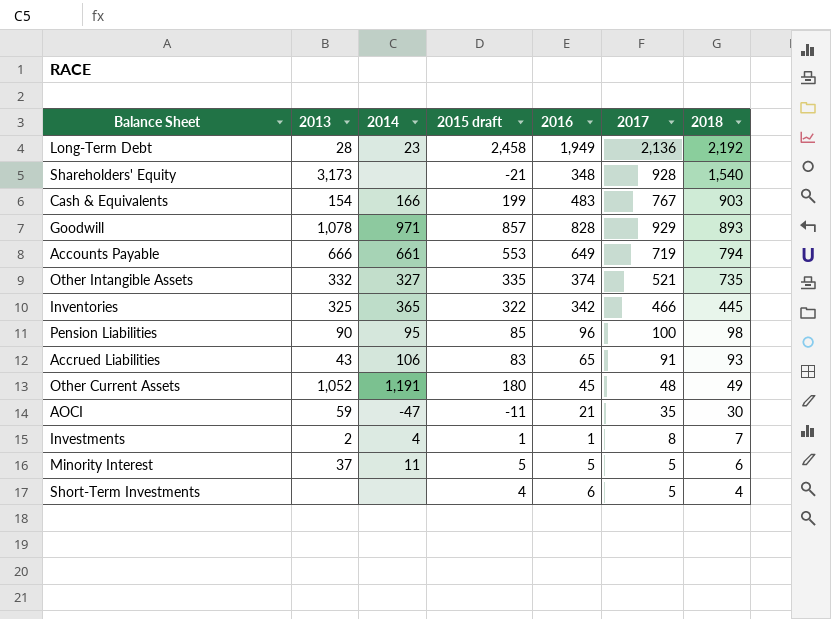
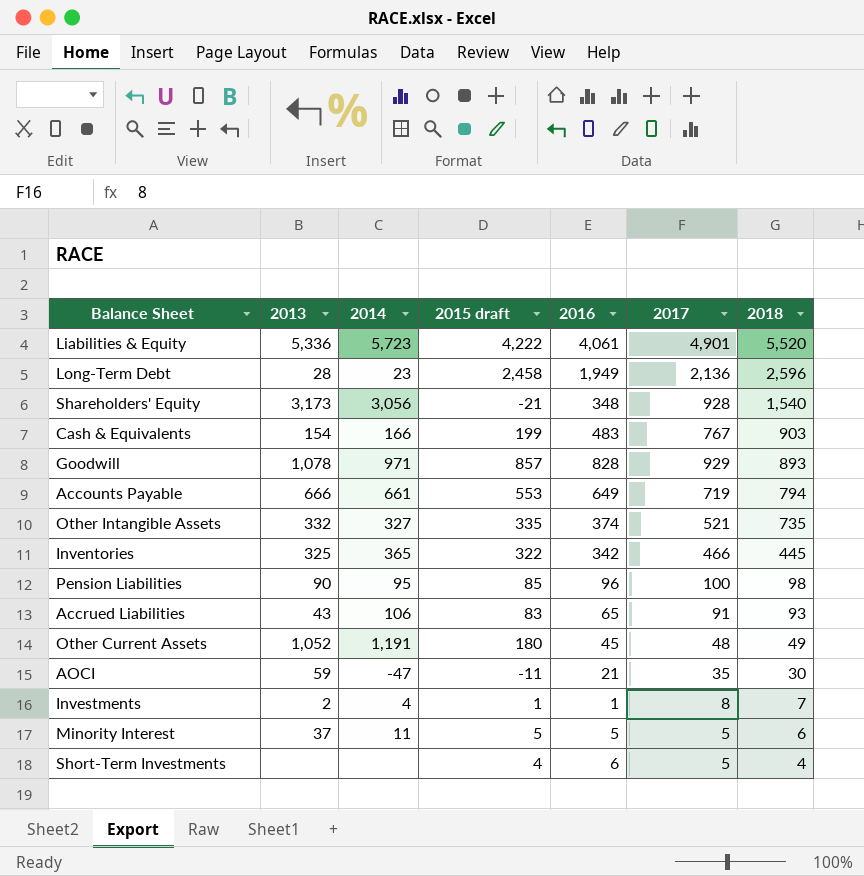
row Liabilities & Equity: none -> 5,336 | 5,723 | 4,222 | 4,061 | 4,901 | 5,520
Long-Term Debt | 2018: 2,192 -> 2,596
Shareholders' Equity | 2014: none -> 3,056

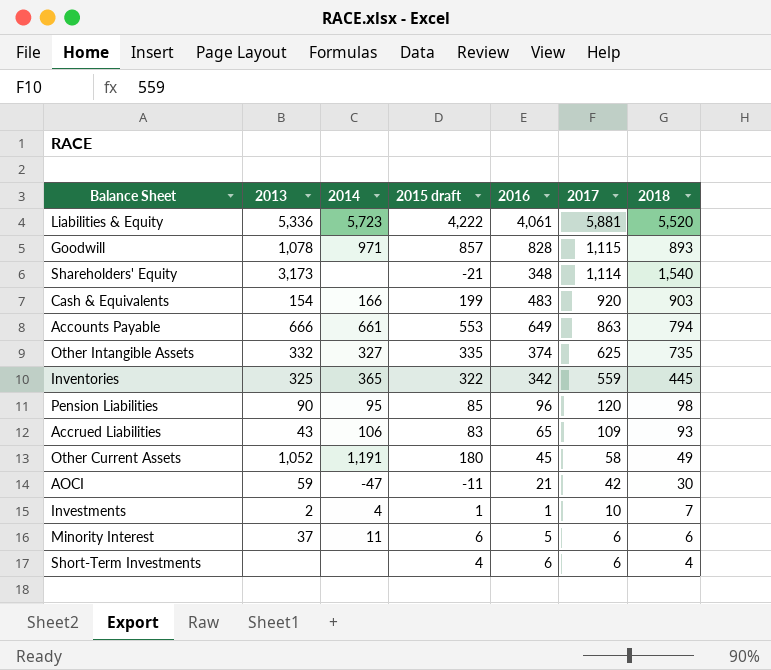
row order: 2018 descending -> 2017 descending
row Long-Term Debt: 28 | 23 | 2,458 | 1,949 | 2,136 | 2,596 -> none
Liabilities & Equity | 2017: 4,901 -> 5,881
Goodwill | 2017: 929 -> 1,115
Shareholders' Equity | 2014: 3,056 -> none
Shareholders' Equity | 2017: 928 -> 1,114
Cash & Equivalents | 2017: 767 -> 920
Accounts Payable | 2017: 719 -> 863
Other Intangible Assets | 2017: 521 -> 625
Inventories | 2017: 466 -> 559
Pension Liabilities | 2017: 100 -> 120
Accrued Liabilities | 2017: 91 -> 109
Other Current Assets | 2017: 48 -> 58
AOCI | 2017: 35 -> 42
Investments | 2017: 8 -> 10
Minority Interest | 2015 draft: 5 -> 6
Minority Interest | 2017: 5 -> 6
Short-Term Investments | 2017: 5 -> 6

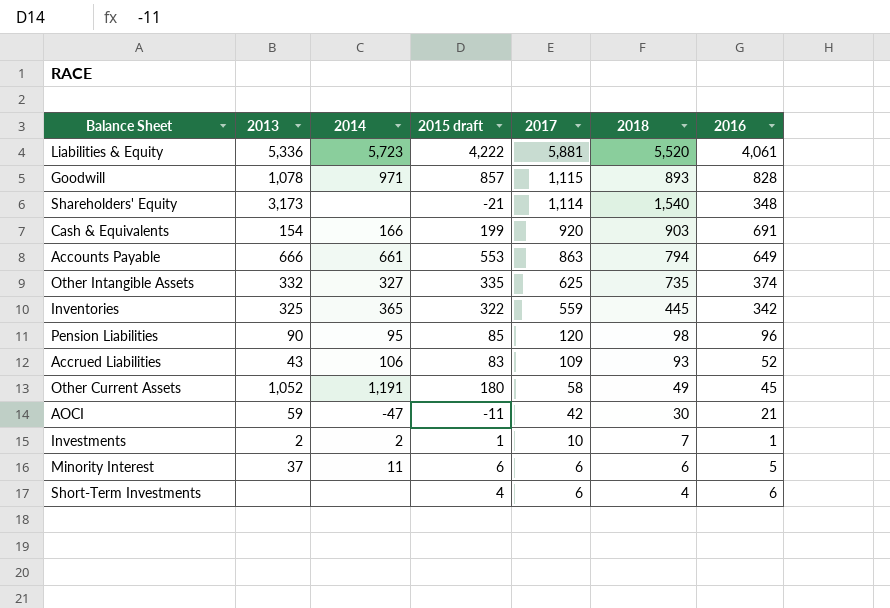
column 2016 | position: 5 -> 7
Cash & Equivalents | 2016: 483 -> 691
Accrued Liabilities | 2016: 65 -> 52
Investments | 2014: 4 -> 2

